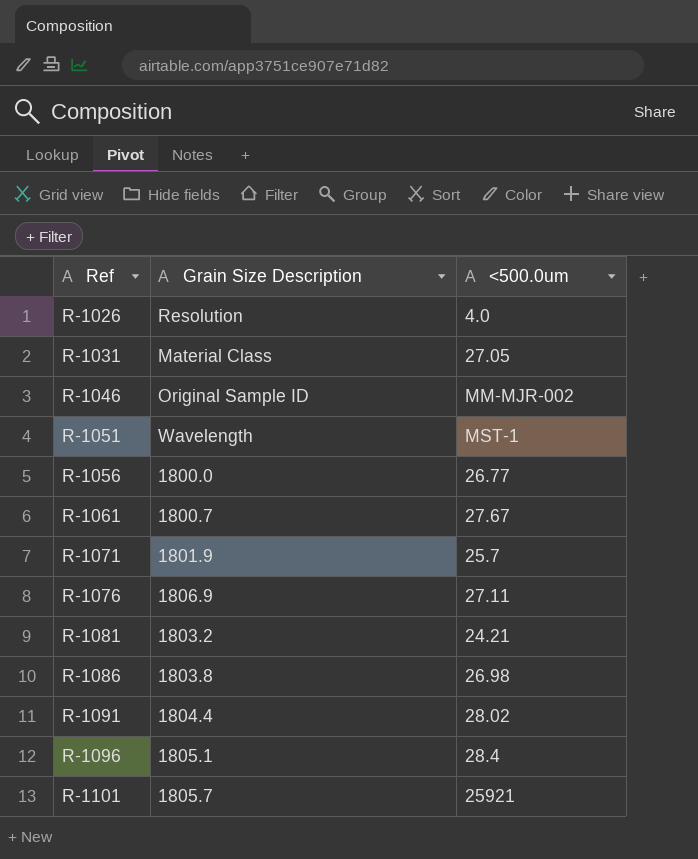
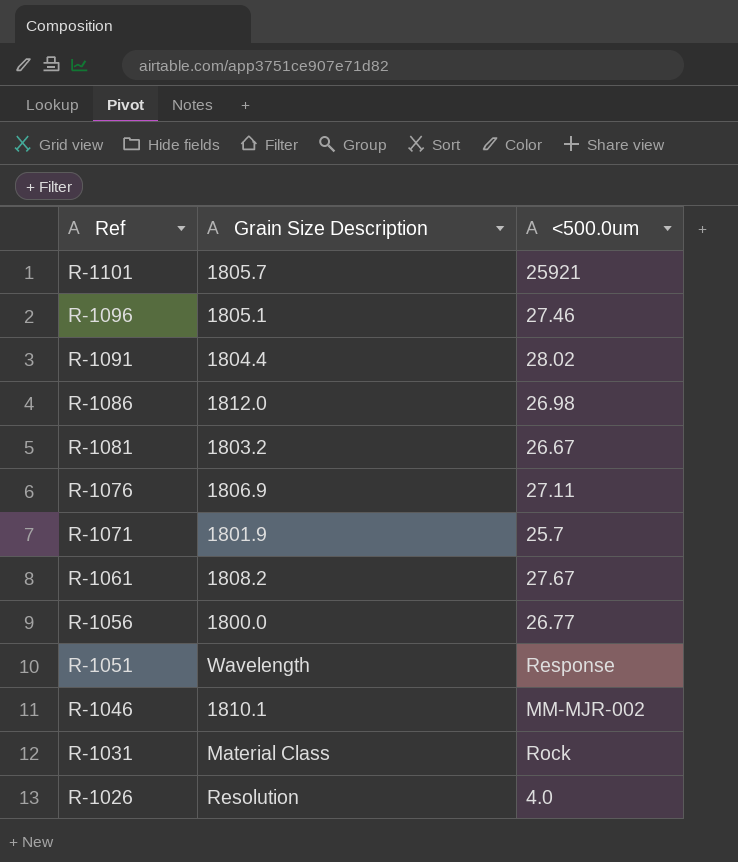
row order: Ref ascending -> Ref descending
R-1096 | <500.0um: 28.4 -> 27.46
R-1086 | Grain Size Description: 1803.8 -> 1812.0
R-1081 | <500.0um: 24.21 -> 26.67
R-1061 | Grain Size Description: 1800.7 -> 1808.2
R-1051 | <500.0um: MST-1 -> Response
R-1046 | Grain Size Description: Original Sample ID -> 1810.1
R-1031 | <500.0um: 27.05 -> Rock

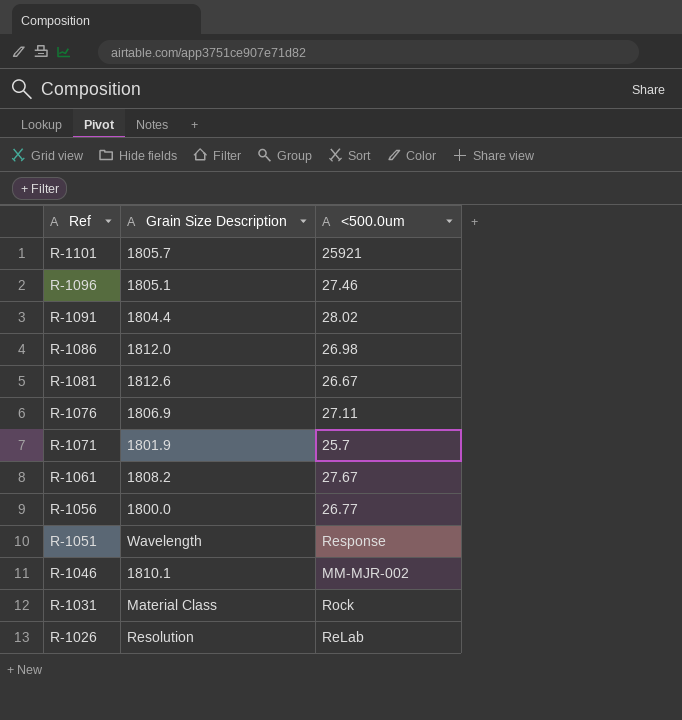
R-1081 | Grain Size Description: 1803.2 -> 1812.6
R-1026 | <500.0um: 4.0 -> ReLab

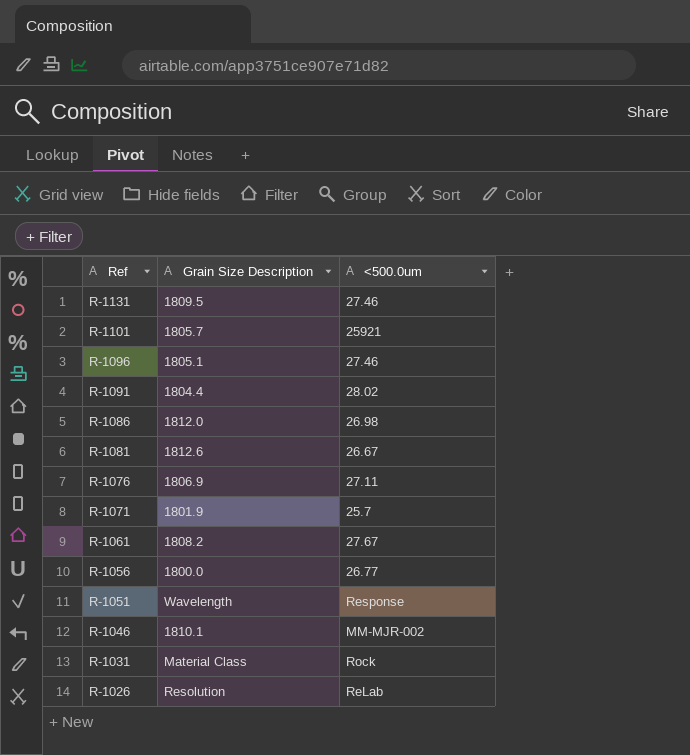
row R-1131: none -> 1809.5 | 27.46

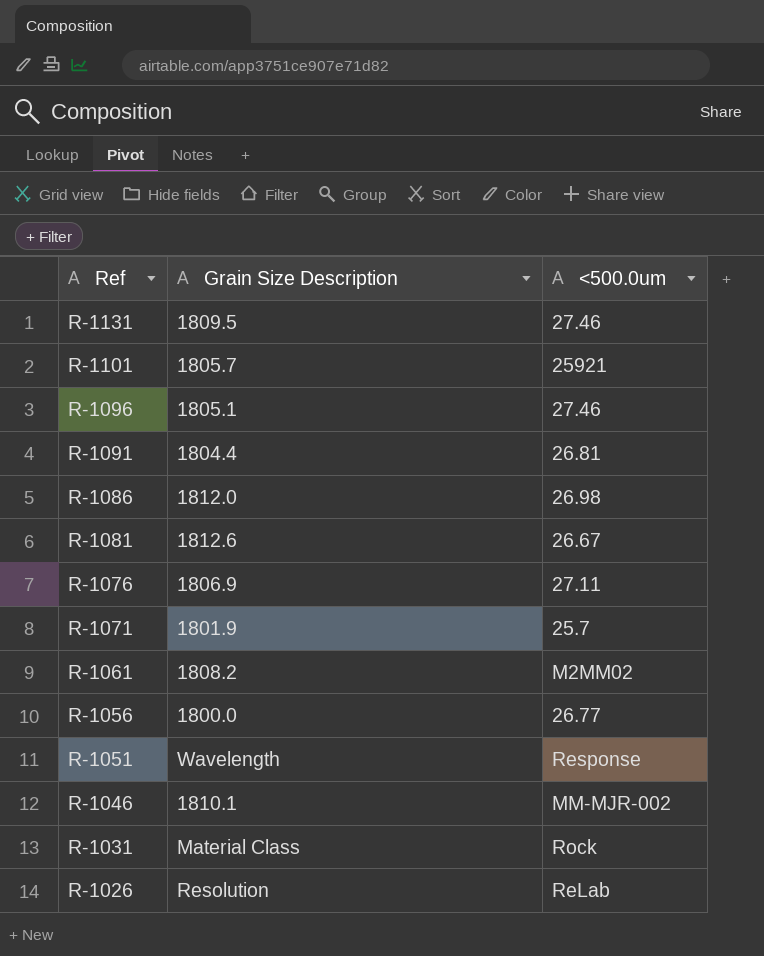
R-1091 | <500.0um: 28.02 -> 26.81
R-1061 | <500.0um: 27.67 -> M2MM02

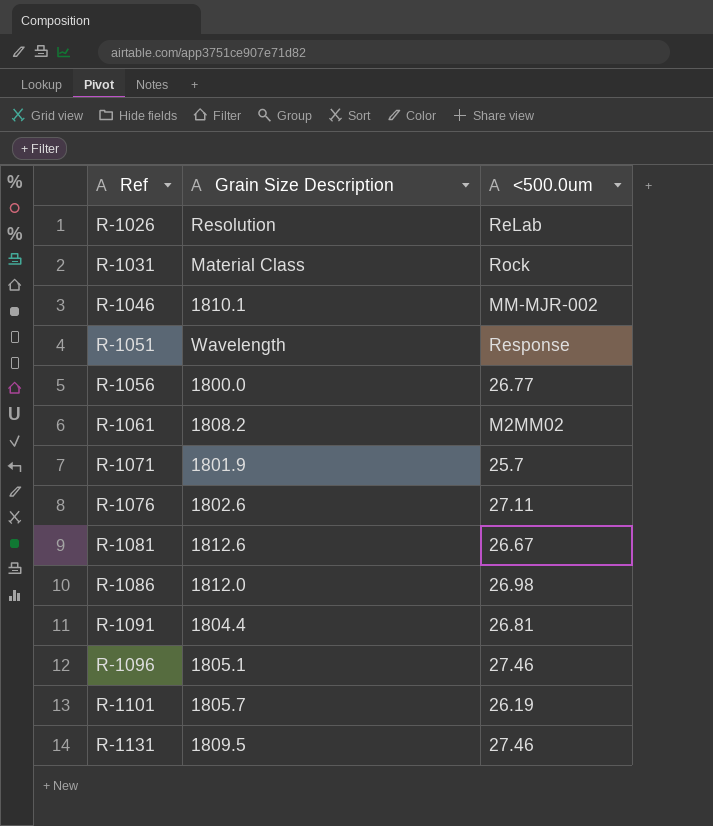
row order: Ref descending -> Ref ascending
R-1076 | Grain Size Description: 1806.9 -> 1802.6
R-1101 | <500.0um: 25921 -> 26.19

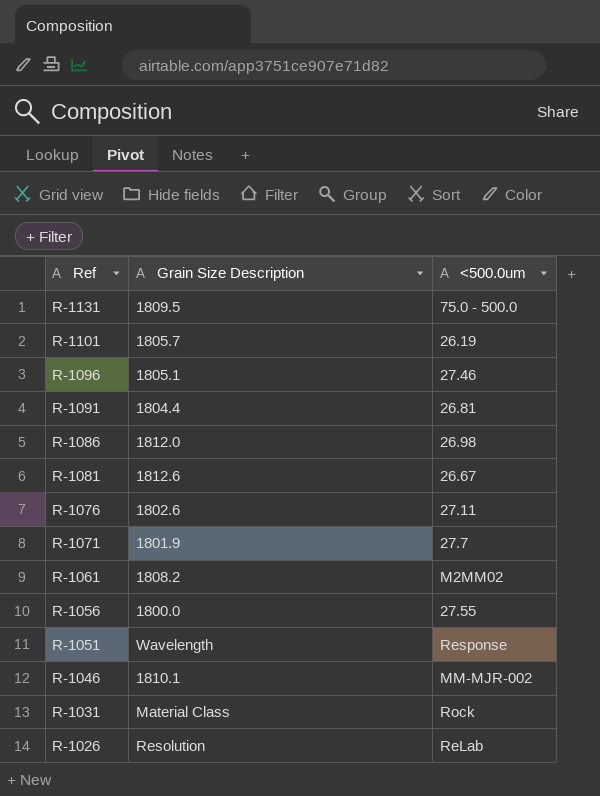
row order: Ref ascending -> Ref descending
R-1131 | <500.0um: 27.46 -> 75.0 - 500.0
R-1071 | <500.0um: 25.7 -> 27.7
R-1056 | <500.0um: 26.77 -> 27.55

